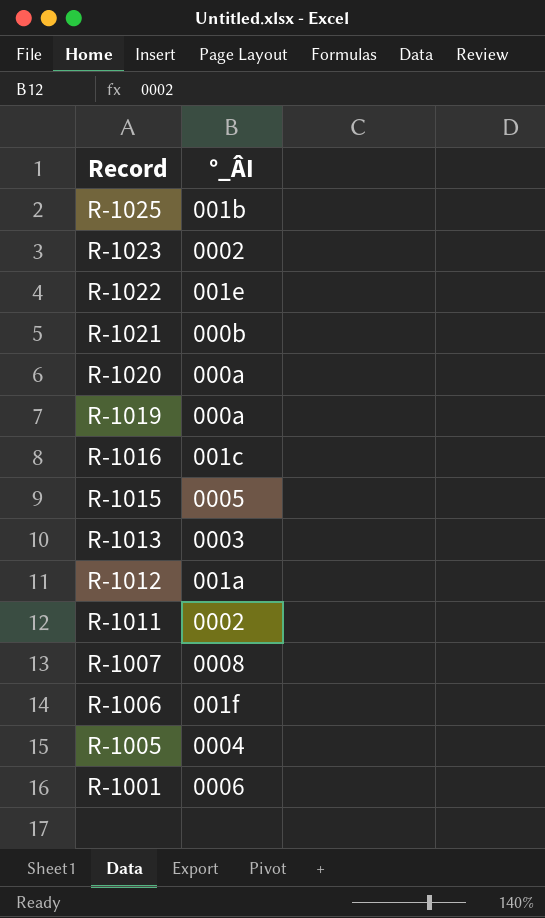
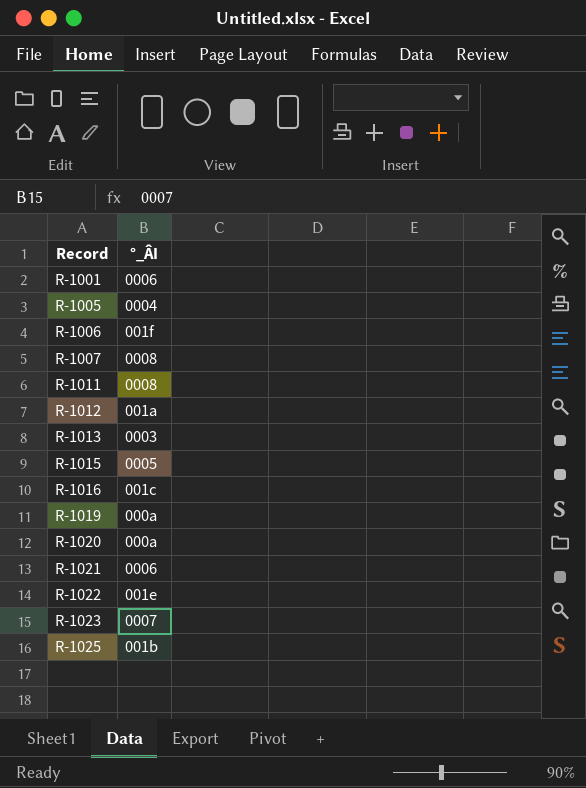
row order: Record descending -> Record ascending
R-1011 | °_ÂI: 0002 -> 0008
R-1021 | °_ÂI: 000b -> 0006
R-1023 | °_ÂI: 0002 -> 0007

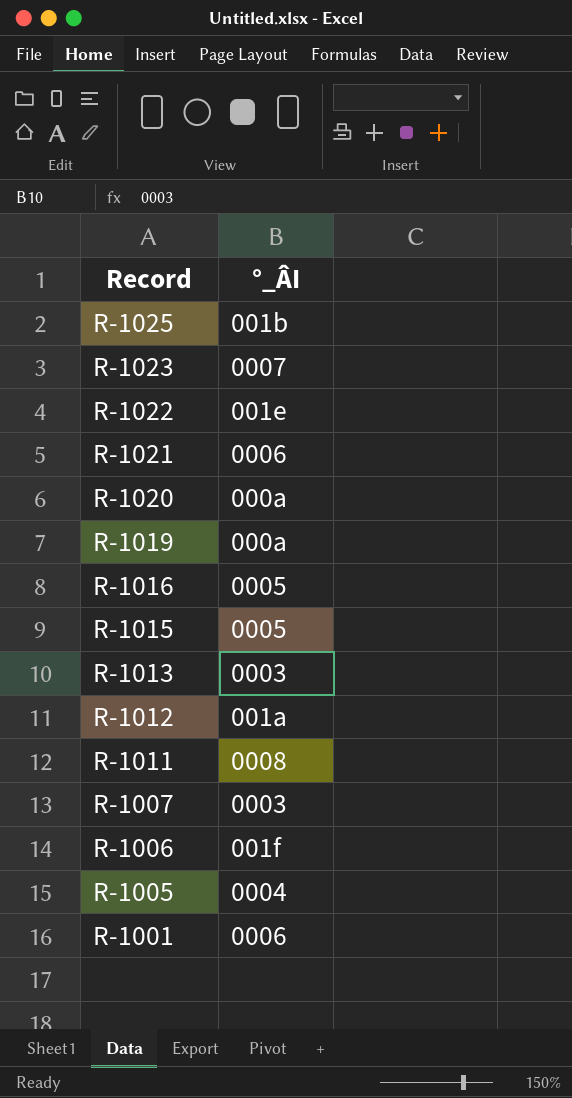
row order: Record ascending -> Record descending
R-1016 | °_ÂI: 001c -> 0005
R-1007 | °_ÂI: 0008 -> 0003

